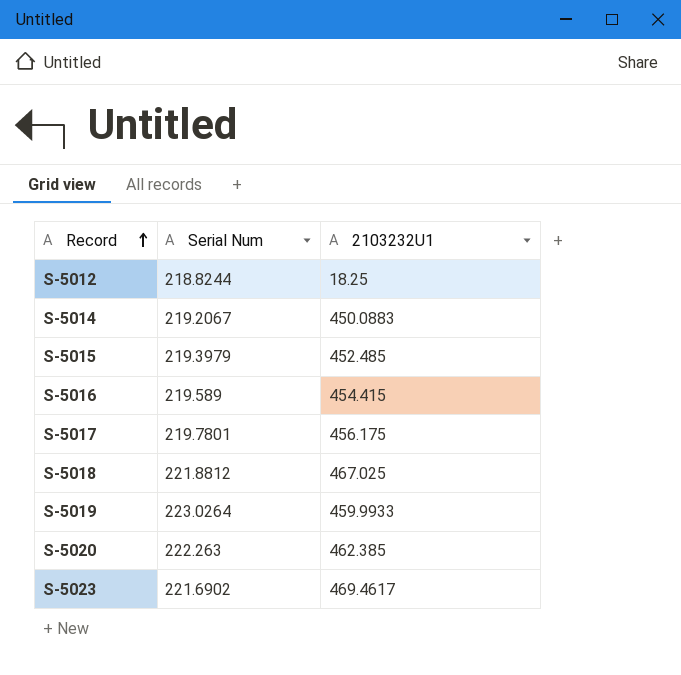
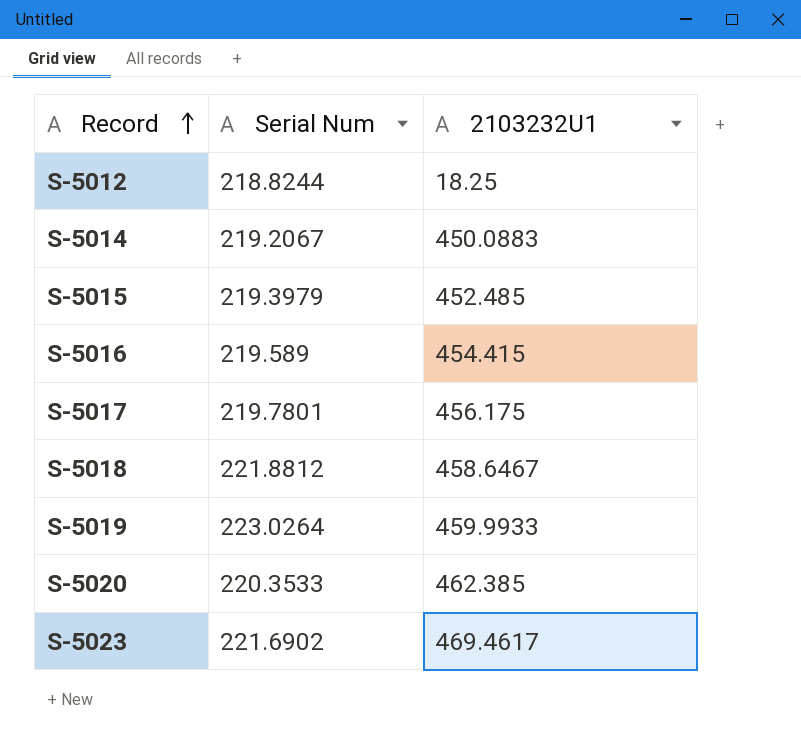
S-5018 | 2103232U1: 467.025 -> 458.6467
S-5020 | Serial Num: 222.263 -> 220.3533

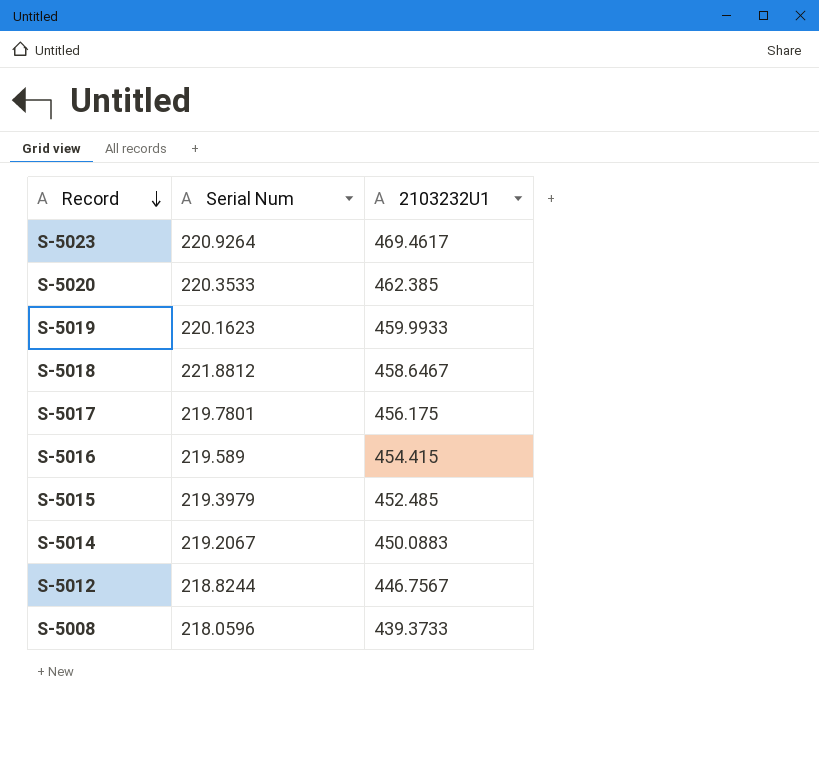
row order: Record ascending -> Record descending
S-5023 | Serial Num: 221.6902 -> 220.9264
S-5019 | Serial Num: 223.0264 -> 220.1623
S-5012 | 2103232U1: 18.25 -> 446.7567
row S-5008: none -> 218.0596 | 439.3733

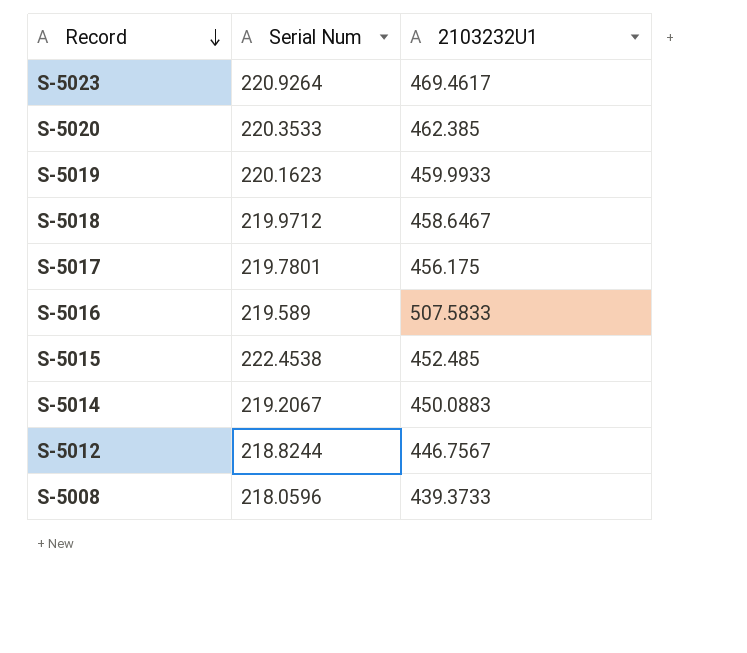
S-5018 | Serial Num: 221.8812 -> 219.9712
S-5016 | 2103232U1: 454.415 -> 507.5833
S-5015 | Serial Num: 219.3979 -> 222.4538

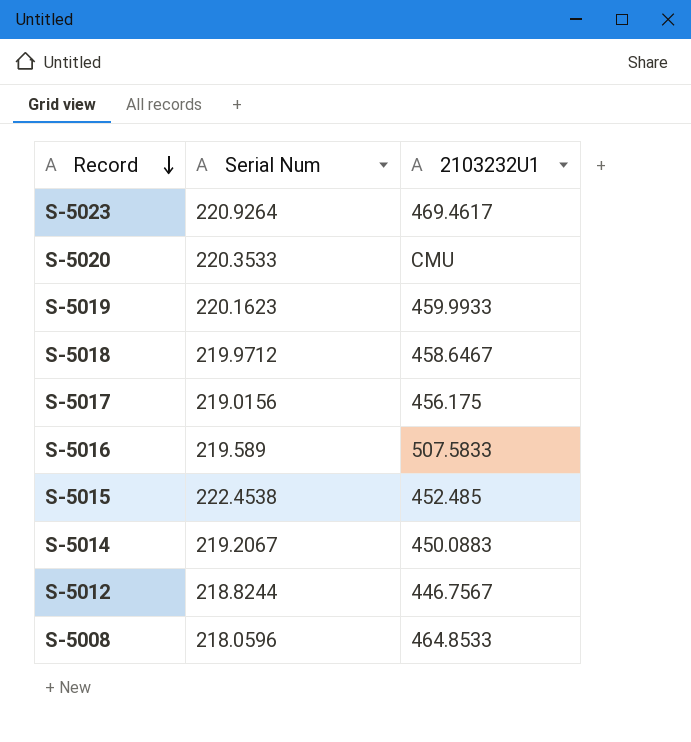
S-5020 | 2103232U1: 462.385 -> CMU
S-5017 | Serial Num: 219.7801 -> 219.0156
S-5008 | 2103232U1: 439.3733 -> 464.8533

